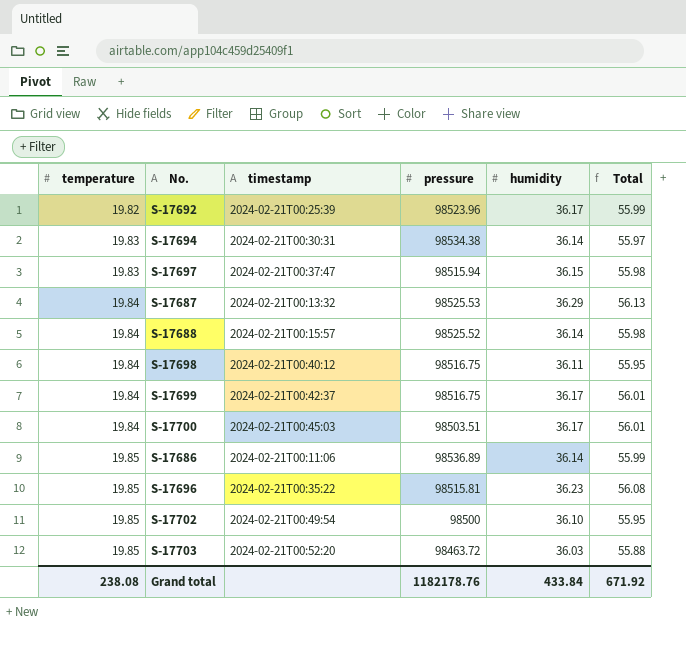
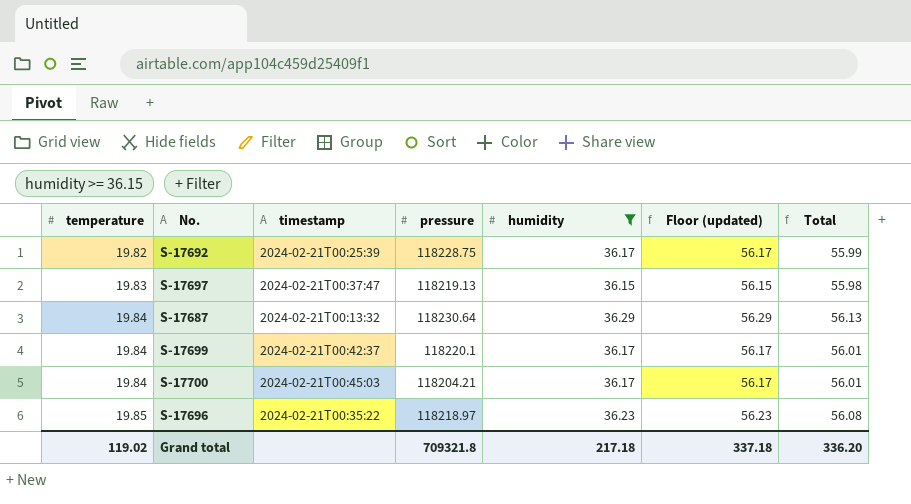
filter: none -> humidity >= 36.15
column Floor (updated) | formula: none -> [humidity] + 20
S-17692 | pressure: 98523.96 -> 118228.75
S-17697 | pressure: 98515.94 -> 118219.13
S-17687 | pressure: 98525.53 -> 118230.64
S-17699 | pressure: 98516.75 -> 118220.1
S-17700 | pressure: 98503.51 -> 118204.21
S-17696 | pressure: 98515.81 -> 118218.97
Grand total | temperature: 238.08 -> 119.02
Grand total | pressure: 1182178.76 -> 709321.8
Grand total | humidity: 433.84 -> 217.18
Grand total | Total: 671.92 -> 336.20

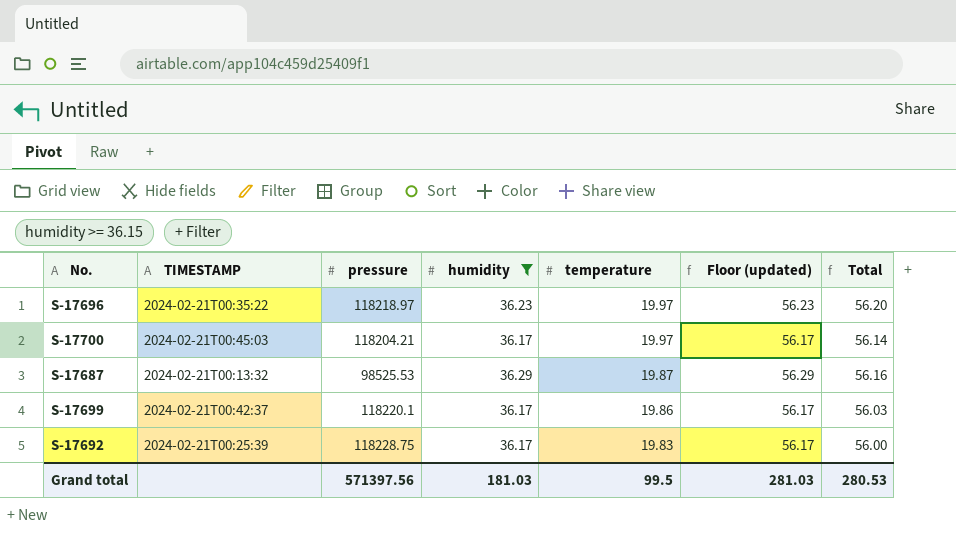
row order: temperature ascending -> temperature descending
column name: timestamp -> TIMESTAMP
column temperature | position: 1 -> 5
row S-17697: 19.83 | 2024-02-21T00:37:47 | 118219.13 | 36.15 | 56.15 | 55.98 -> none
S-17696 | temperature: 19.85 -> 19.97
S-17696 | Total: 56.08 -> 56.20
S-17700 | temperature: 19.84 -> 19.97
S-17700 | Total: 56.01 -> 56.14
S-17687 | pressure: 118230.64 -> 98525.53
S-17687 | temperature: 19.84 -> 19.87
S-17687 | Total: 56.13 -> 56.16
S-17699 | temperature: 19.84 -> 19.86
S-17699 | Total: 56.01 -> 56.03
S-17692 | temperature: 19.82 -> 19.83
S-17692 | Total: 55.99 -> 56.00
Grand total | pressure: 709321.8 -> 571397.56
Grand total | humidity: 217.18 -> 181.03
Grand total | temperature: 119.02 -> 99.5
Grand total | Floor (updated): 337.18 -> 281.03
Grand total | Total: 336.20 -> 280.53

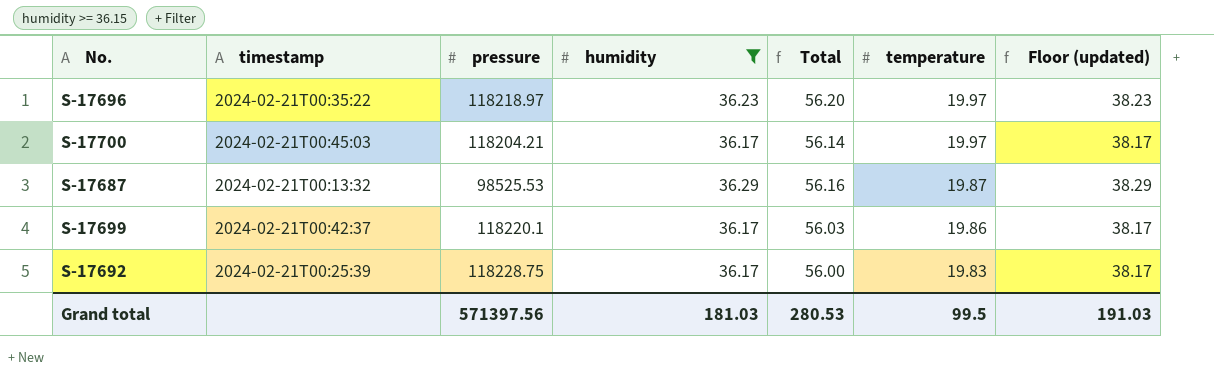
column name: TIMESTAMP -> timestamp
column Total | position: 7 -> 5
column Floor (updated) | formula: [humidity] + 20 -> [humidity] + 2
Grand total | Floor (updated): 281.03 -> 191.03

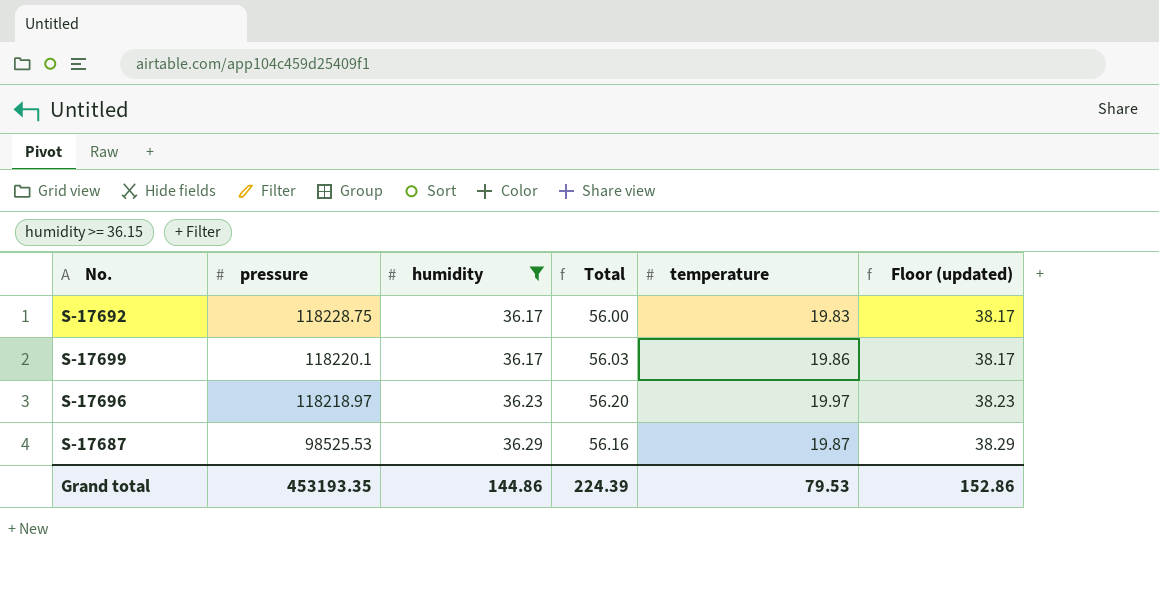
row order: temperature descending -> pressure descending
column timestamp | position: 2 -> none
row S-17700: 2024-02-21T00:45:03 | 118204.21 | 36.17 | 56.14 | 19.97 | 38.17 -> none
Grand total | pressure: 571397.56 -> 453193.35
Grand total | humidity: 181.03 -> 144.86
Grand total | Total: 280.53 -> 224.39
Grand total | temperature: 99.5 -> 79.53
Grand total | Floor (updated): 191.03 -> 152.86

